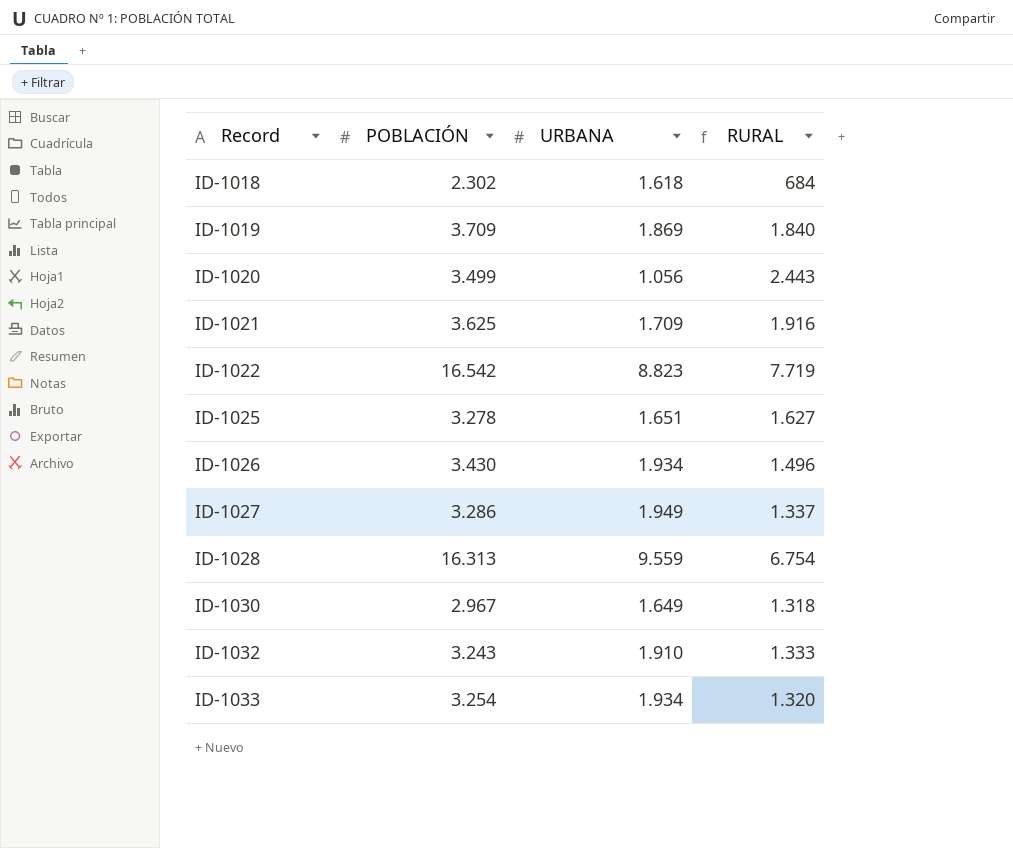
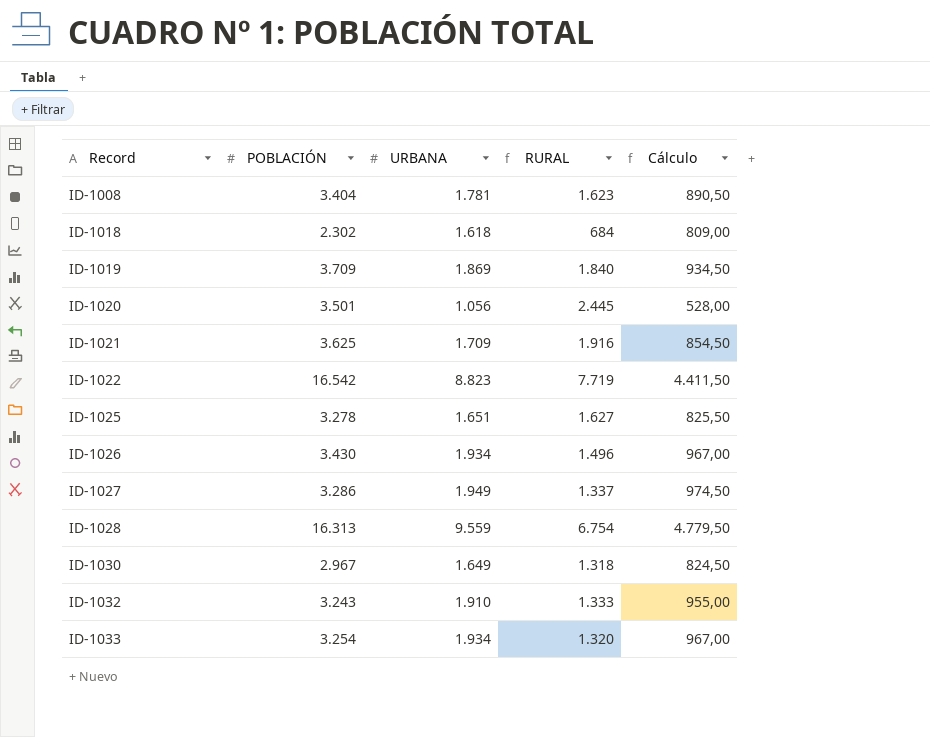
column Cálculo | formula: none -> [URBANA] * 0,5
row ID-1008: none -> 3.404 | 1.781 | 1.623 | 890,50
ID-1020 | POBLACIÓN: 3.499 -> 3.501
ID-1020 | RURAL: 2.443 -> 2.445

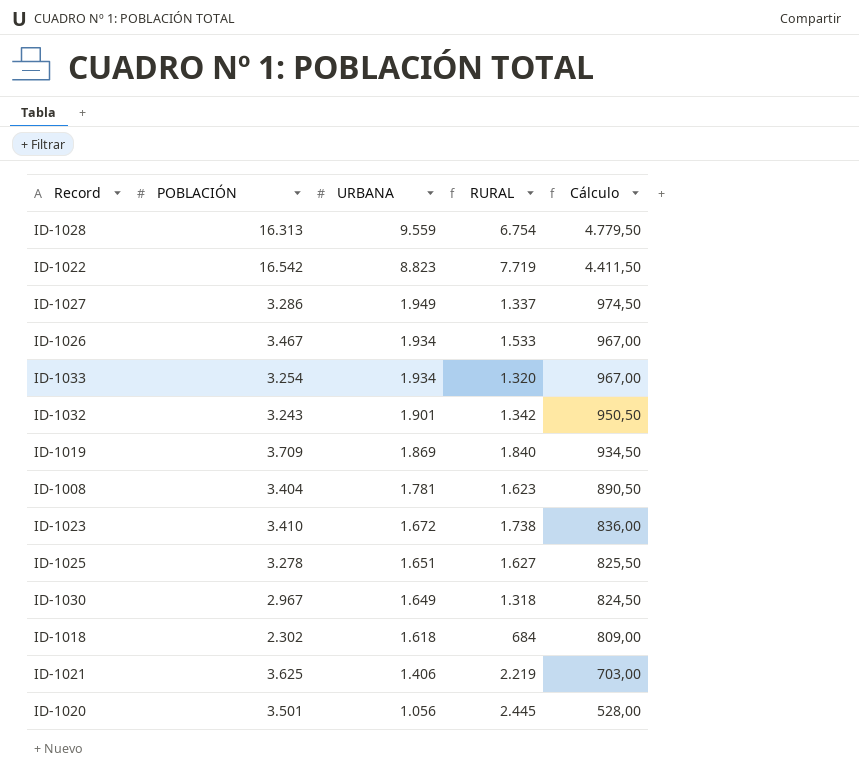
row order: Record ascending -> URBANA descending
ID-1026 | POBLACIÓN: 3.430 -> 3.467
ID-1026 | RURAL: 1.496 -> 1.533
ID-1032 | URBANA: 1.910 -> 1.901
ID-1032 | RURAL: 1.333 -> 1.342
ID-1032 | Cálculo: 955,00 -> 950,50
row ID-1023: none -> 3.410 | 1.672 | 1.738 | 836,00
ID-1021 | URBANA: 1.709 -> 1.406
ID-1021 | RURAL: 1.916 -> 2.219
ID-1021 | Cálculo: 854,50 -> 703,00

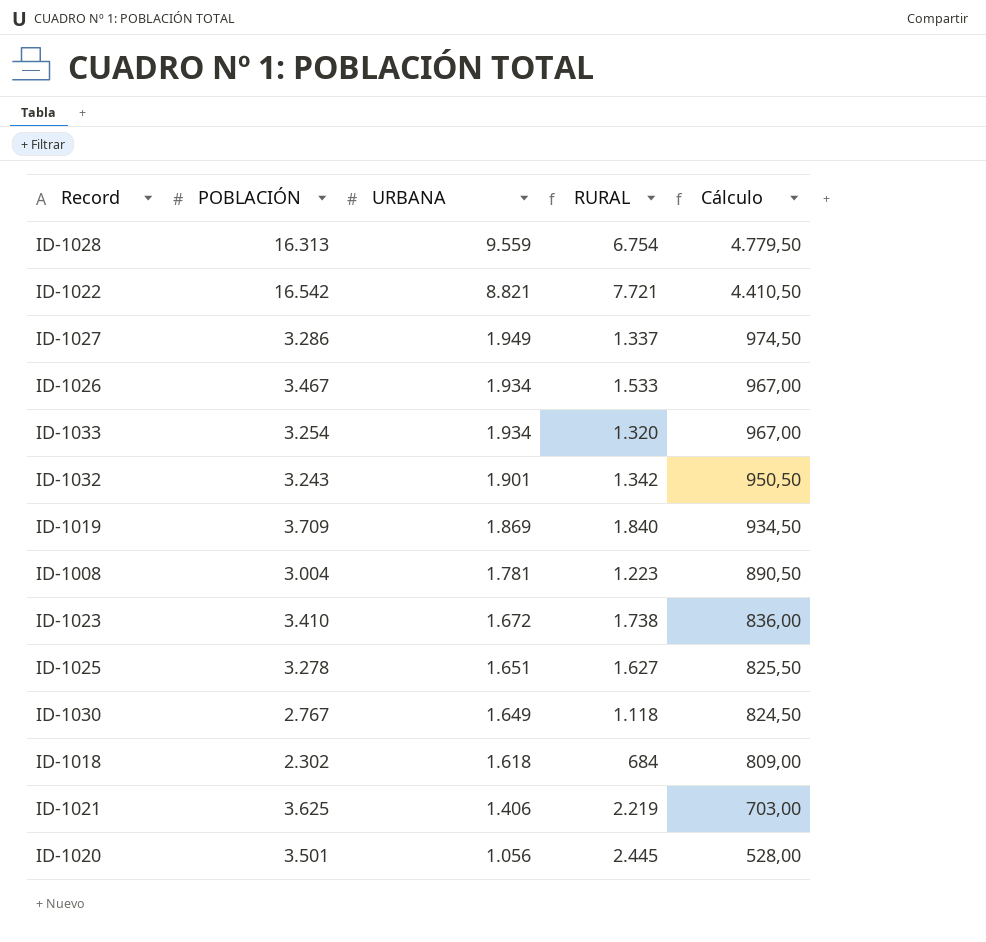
ID-1022 | URBANA: 8.823 -> 8.821
ID-1022 | RURAL: 7.719 -> 7.721
ID-1022 | Cálculo: 4.411,50 -> 4.410,50
ID-1008 | POBLACIÓN: 3.404 -> 3.004
ID-1008 | RURAL: 1.623 -> 1.223
ID-1030 | POBLACIÓN: 2.967 -> 2.767
ID-1030 | RURAL: 1.318 -> 1.118

